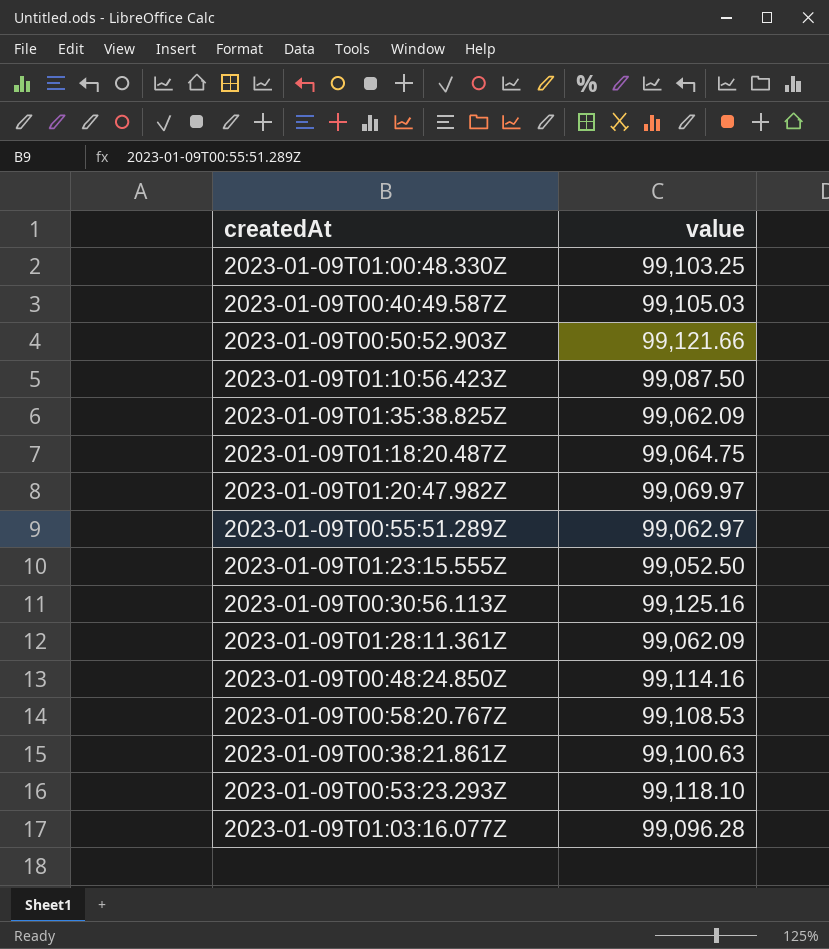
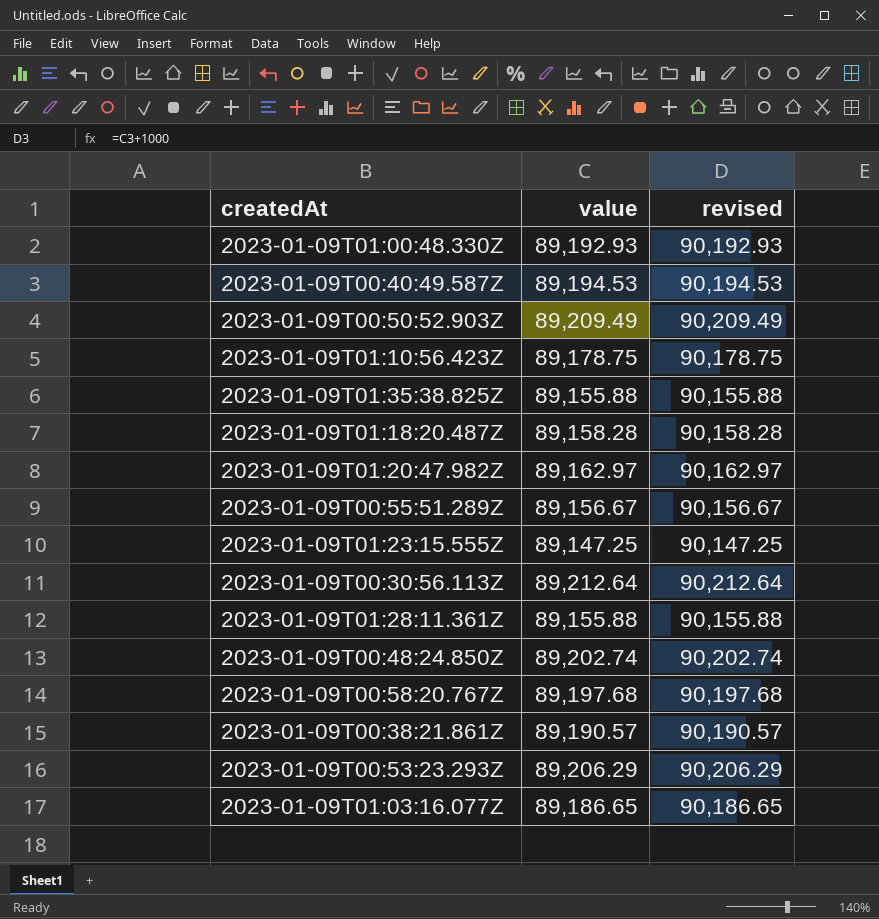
column revised | formula: none -> [value] + 1000
2023-01-09T01:00:48.330Z | value: 99,103.25 -> 89,192.93
2023-01-09T00:40:49.587Z | value: 99,105.03 -> 89,194.53
2023-01-09T00:50:52.903Z | value: 99,121.66 -> 89,209.49
2023-01-09T01:10:56.423Z | value: 99,087.50 -> 89,178.75
2023-01-09T01:35:38.825Z | value: 99,062.09 -> 89,155.88
2023-01-09T01:18:20.487Z | value: 99,064.75 -> 89,158.28
2023-01-09T01:20:47.982Z | value: 99,069.97 -> 89,162.97
2023-01-09T00:55:51.289Z | value: 99,062.97 -> 89,156.67
2023-01-09T01:23:15.555Z | value: 99,052.50 -> 89,147.25
2023-01-09T00:30:56.113Z | value: 99,125.16 -> 89,212.64
2023-01-09T01:28:11.361Z | value: 99,062.09 -> 89,155.88
2023-01-09T00:48:24.850Z | value: 99,114.16 -> 89,202.74
2023-01-09T00:58:20.767Z | value: 99,108.53 -> 89,197.68
2023-01-09T00:38:21.861Z | value: 99,100.63 -> 89,190.57
2023-01-09T00:53:23.293Z | value: 99,118.10 -> 89,206.29
2023-01-09T01:03:16.077Z | value: 99,096.28 -> 89,186.65

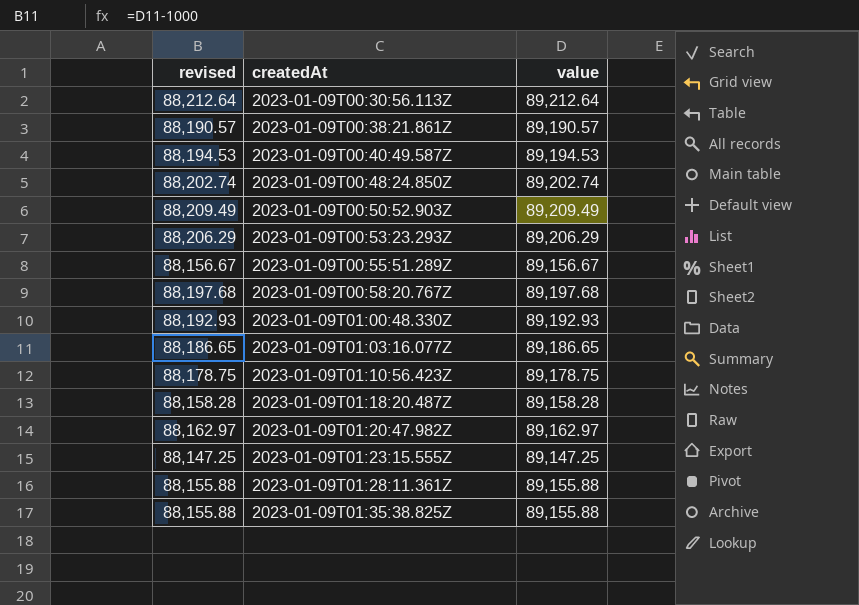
row order: none -> createdAt ascending
column revised | formula: [value] + 1000 -> [value] - 1000
column revised | position: 3 -> 1

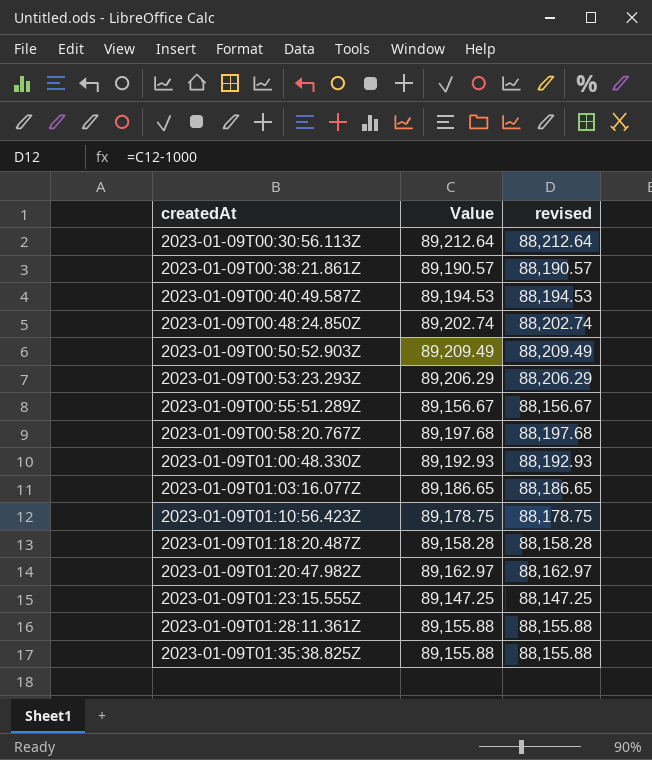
column name: value -> Value
column revised | position: 1 -> 3

